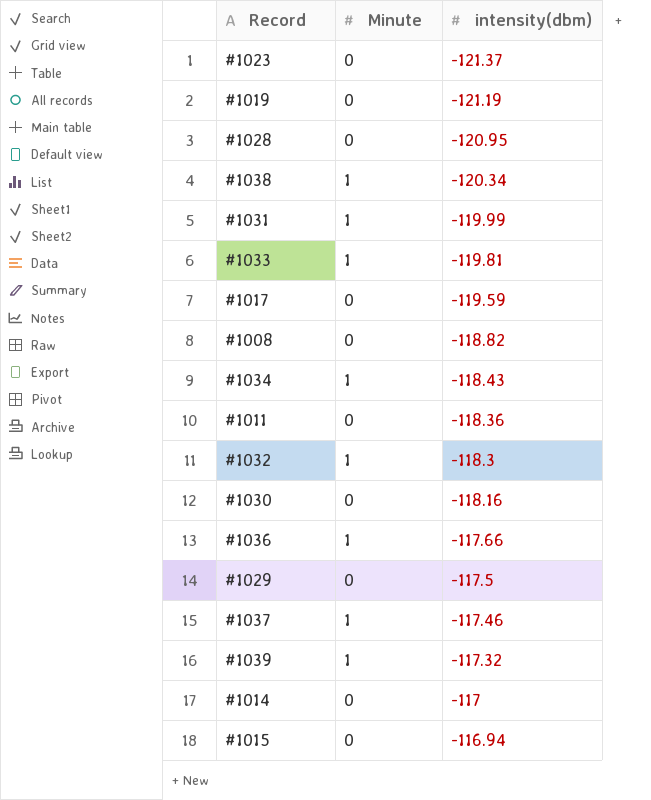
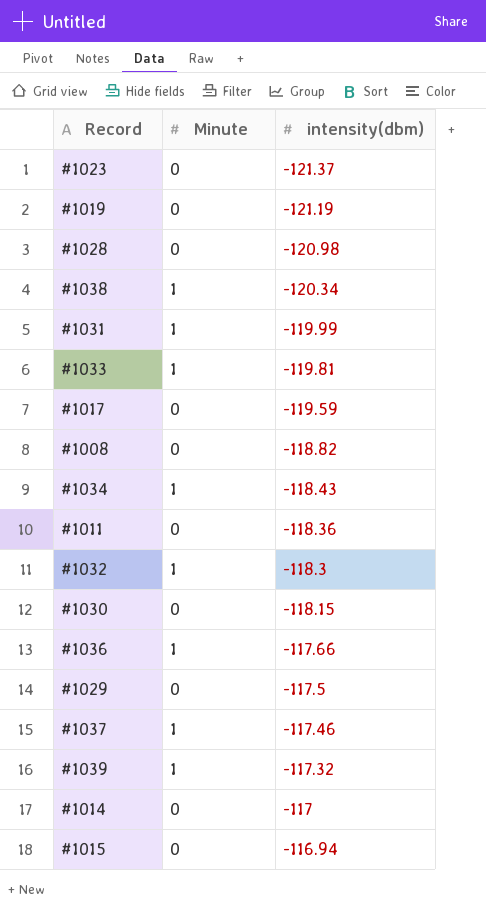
#1028 | intensity(dbm): -120.95 -> -120.98
#1030 | intensity(dbm): -118.16 -> -118.15

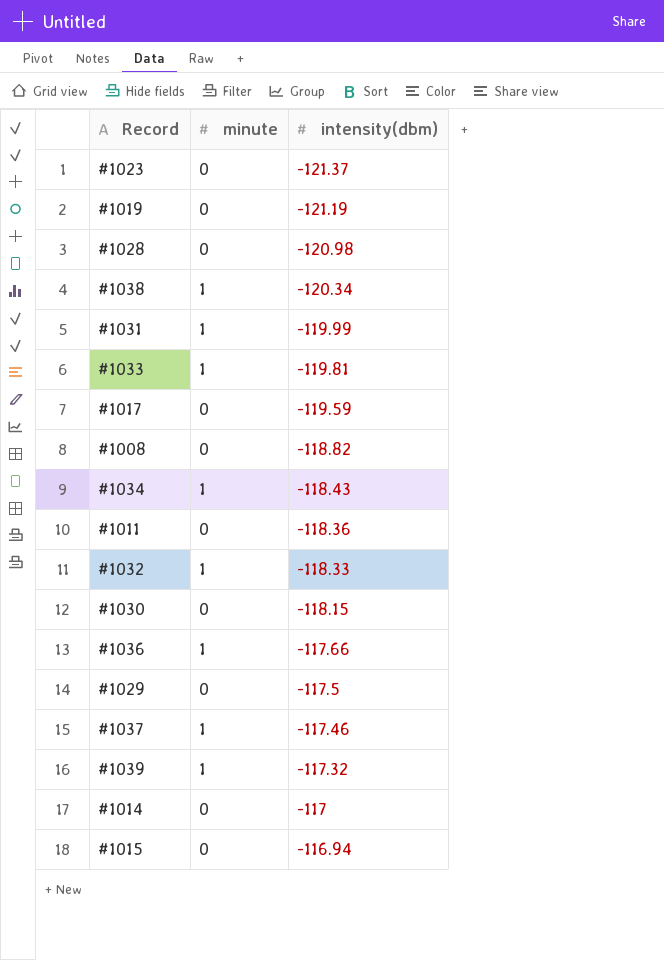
column name: Minute -> minute
#1032 | intensity(dbm): -118.3 -> -118.33

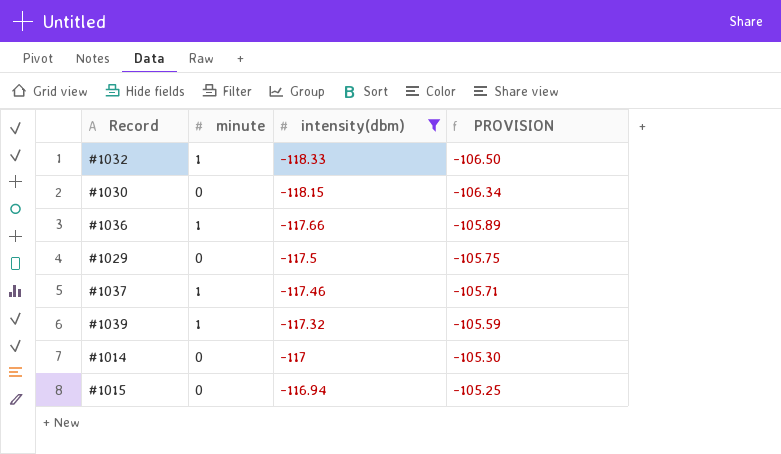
filter: none -> intensity(dbm) >= -118.33
column PROVISION | formula: none -> [intensity(dbm)] * 0.9

